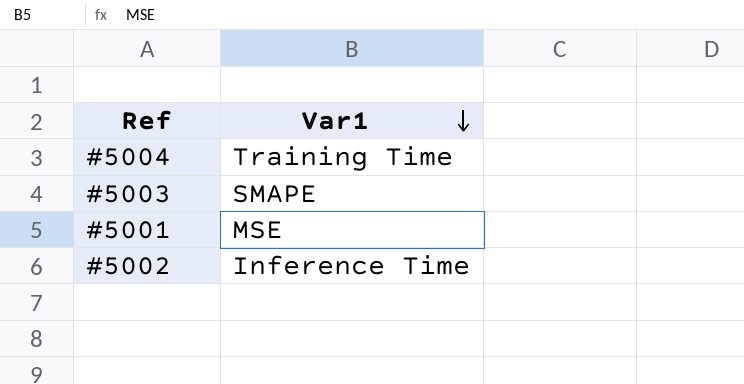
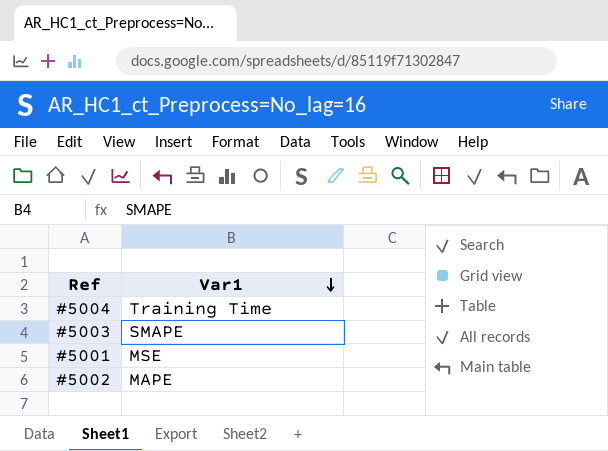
#5002 | Var1: Inference Time -> MAPE

